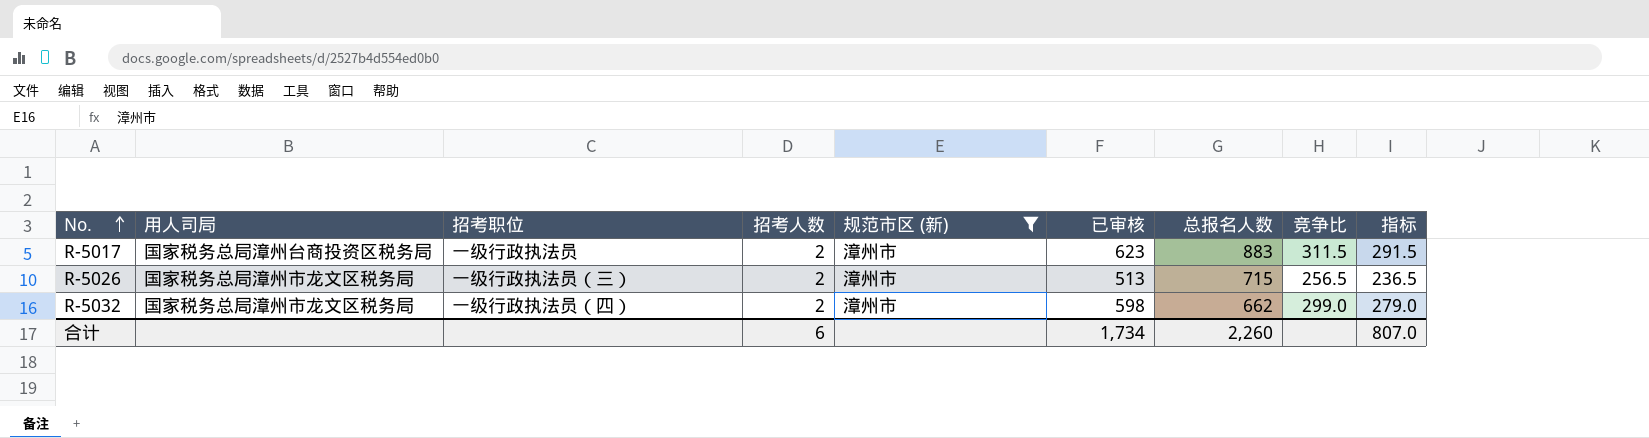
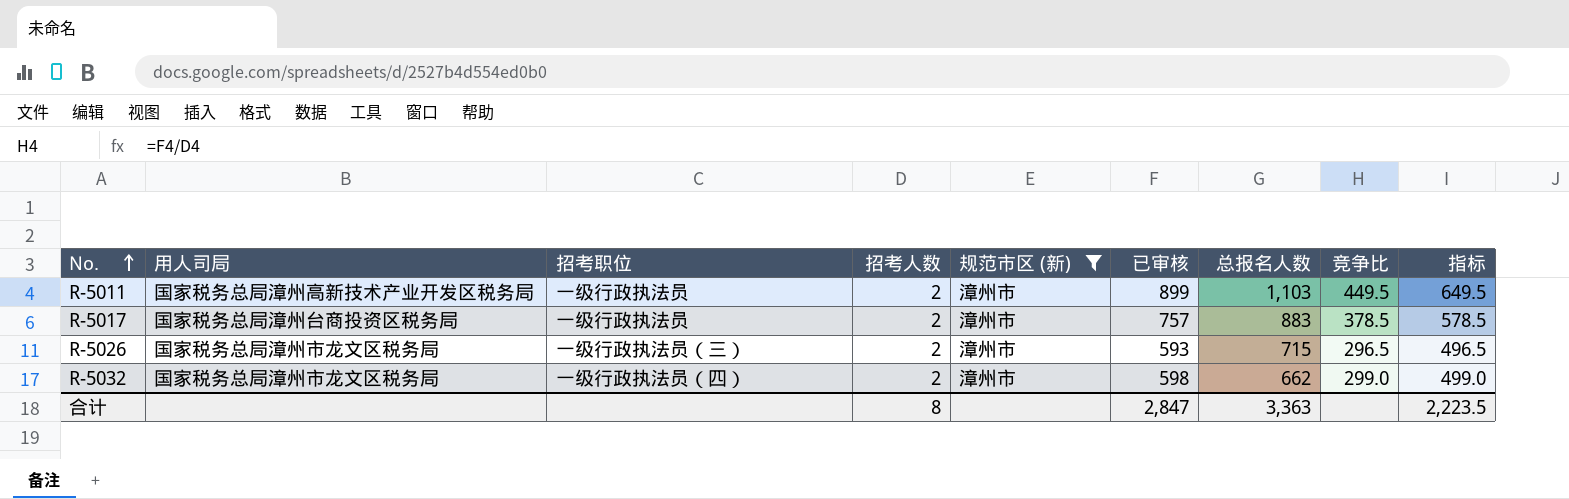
column 指标 | formula: [竞争比] - 20 -> [竞争比] + 200
row R-5011: none -> 国家税务总局漳州高新技术产业开发区税务局 | 一级行政执法员 | 2 | 漳州市 | 899 | 1,103 | 449.5 | 649.5
R-5017 | 已审核: 623 -> 757
R-5017 | 竞争比: 311.5 -> 378.5
R-5026 | 已审核: 513 -> 593
R-5026 | 竞争比: 256.5 -> 296.5
合计 | 招考人数: 6 -> 8
合计 | 已审核: 1,734 -> 2,847
合计 | 总报名人数: 2,260 -> 3,363
合计 | 指标: 807.0 -> 2,223.5

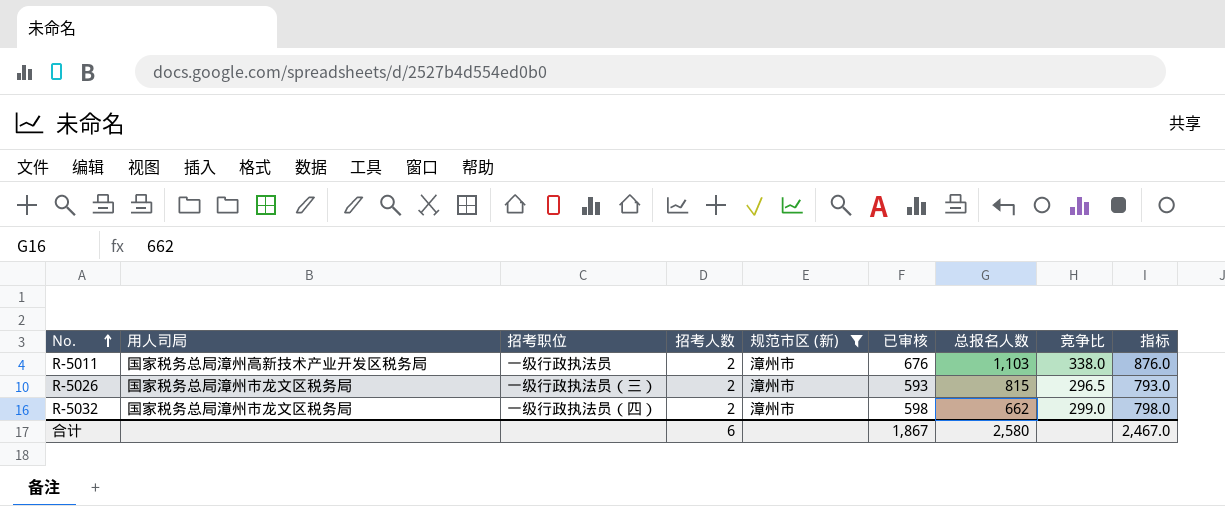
column 指标 | formula: [竞争比] + 200 -> [已审核] + 200
row R-5017: 国家税务总局漳州台商投资区税务局 | 一级行政执法员 | 2 | 漳州市 | 757 | 883 | 378.5 | 578.5 -> none
R-5011 | 已审核: 899 -> 676
R-5011 | 竞争比: 449.5 -> 338.0
R-5026 | 总报名人数: 715 -> 815
合计 | 招考人数: 8 -> 6
合计 | 已审核: 2,847 -> 1,867
合计 | 总报名人数: 3,363 -> 2,580
合计 | 指标: 2,223.5 -> 2,467.0

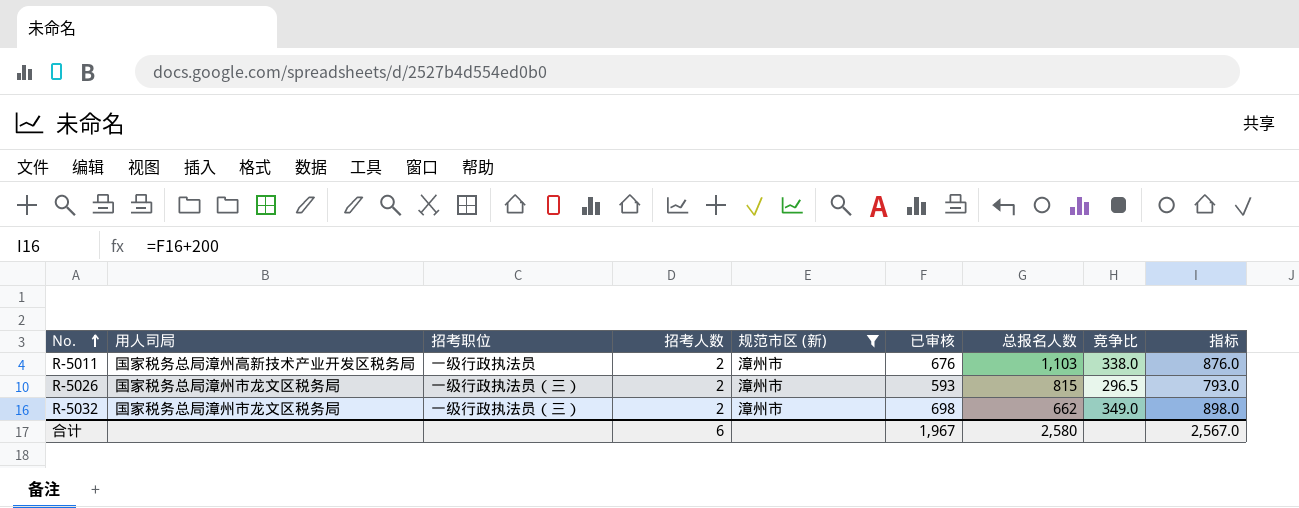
R-5032 | 招考职位: 一级行政执法员（四） -> 一级行政执法员（三）
R-5032 | 已审核: 598 -> 698
R-5032 | 竞争比: 299.0 -> 349.0
R-5032 | 指标: 798.0 -> 898.0
合计 | 已审核: 1,867 -> 1,967
合计 | 指标: 2,467.0 -> 2,567.0

